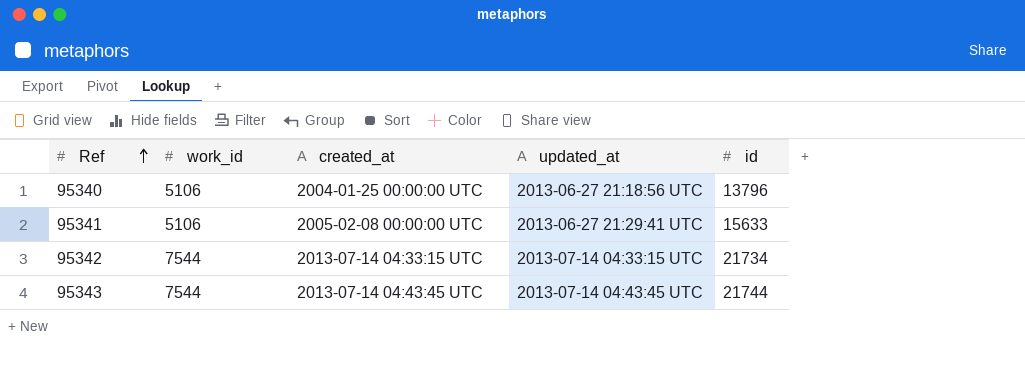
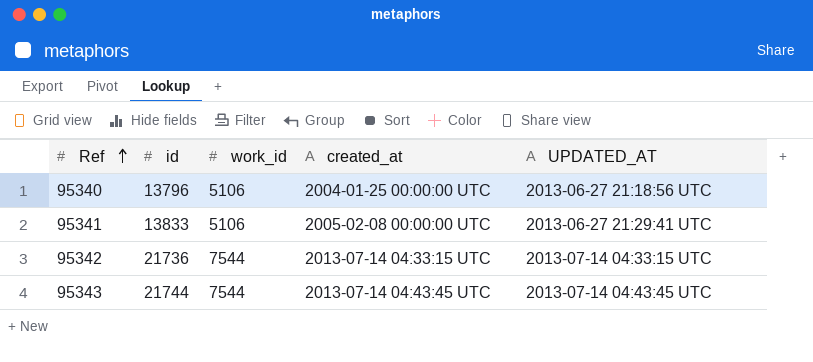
column id | position: 5 -> 2
column name: updated_at -> UPDATED_AT
95341 | id: 15633 -> 13833
95342 | id: 21734 -> 21736

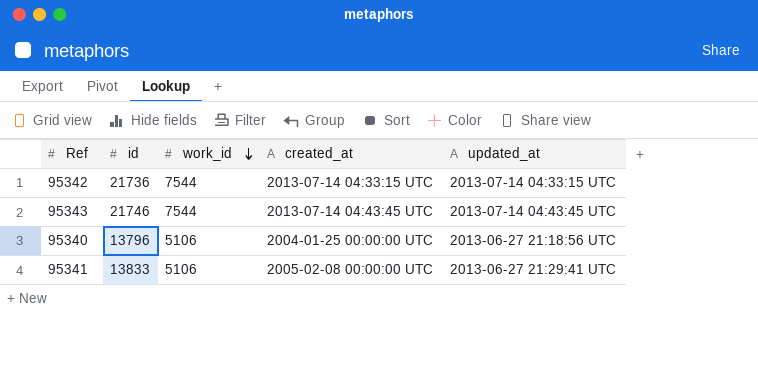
row order: Ref ascending -> work_id descending
column name: UPDATED_AT -> updated_at
95343 | id: 21744 -> 21746

